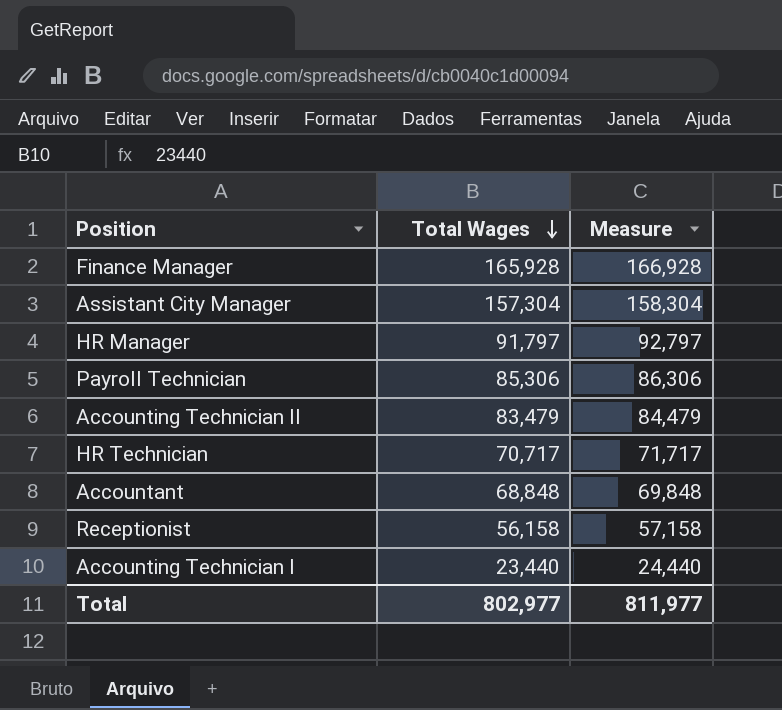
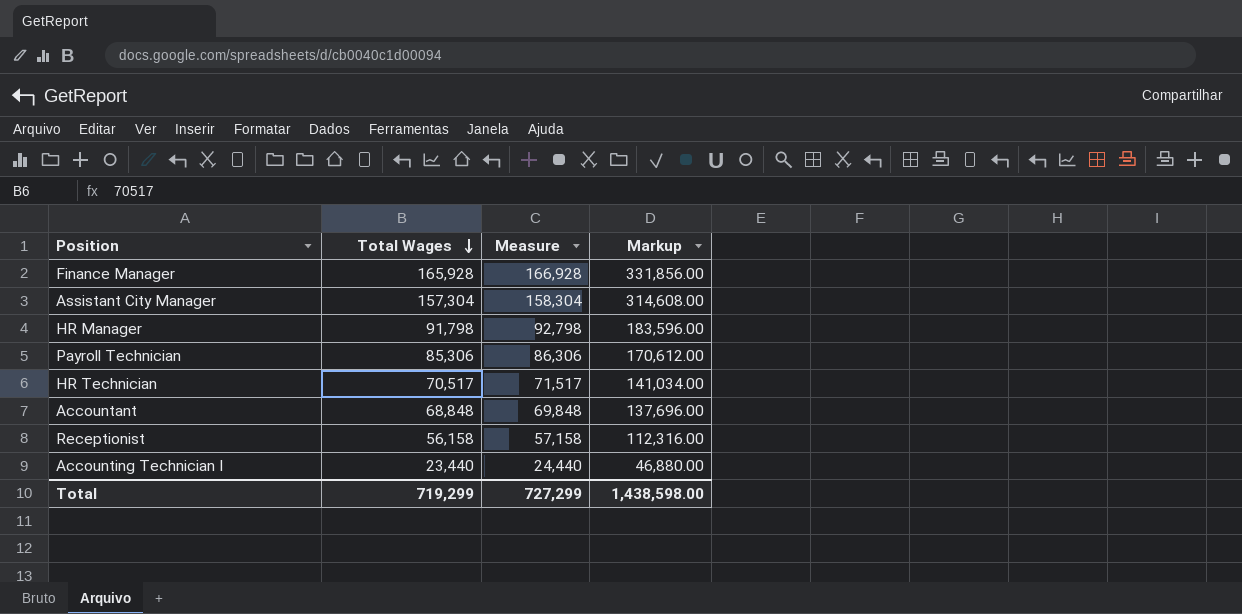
column Markup | formula: none -> [Total Wages] * 2
row Accounting Technician II: 83,479 | 84,479 -> none
HR Manager | Total Wages: 91,797 -> 91,798
HR Manager | Measure: 92,797 -> 92,798
HR Technician | Total Wages: 70,717 -> 70,517
HR Technician | Measure: 71,717 -> 71,517
Total | Total Wages: 802,977 -> 719,299
Total | Measure: 811,977 -> 727,299

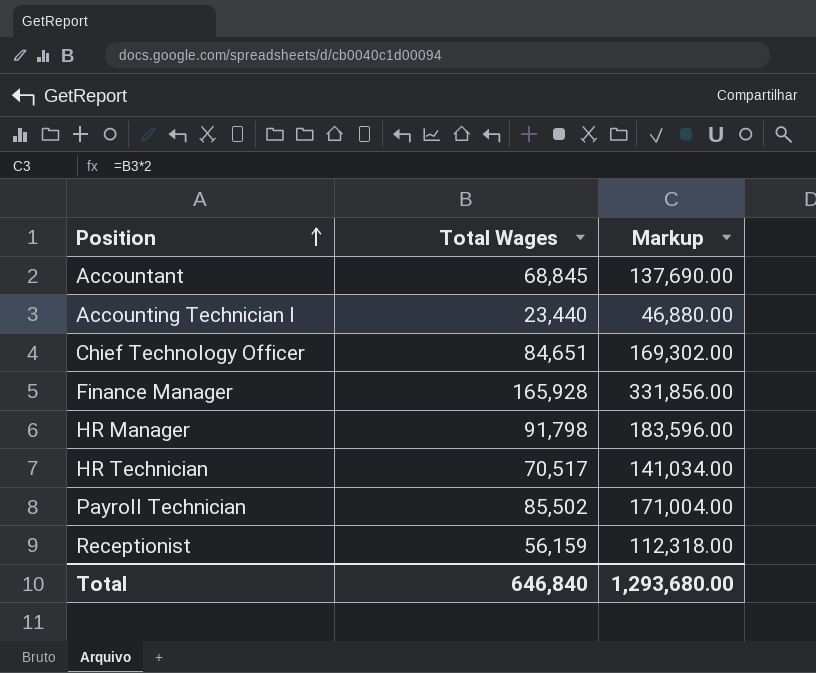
row order: Total Wages descending -> Position ascending
column Measure | formula: [Total Wages] + 1000 -> none
row Assistant City Manager: 157,304 | 158,304 | 314,608.00 -> none
Accountant | Total Wages: 68,848 -> 68,845
Accountant | Markup: 137,696.00 -> 137,690.00
row Chief Technology Officer: none -> 84,651 | 169,302.00
Payroll Technician | Total Wages: 85,306 -> 85,502
Payroll Technician | Markup: 170,612.00 -> 171,004.00
Receptionist | Total Wages: 56,158 -> 56,159
Receptionist | Markup: 112,316.00 -> 112,318.00
Total | Total Wages: 719,299 -> 646,840
Total | Markup: 1,438,598.00 -> 1,293,680.00

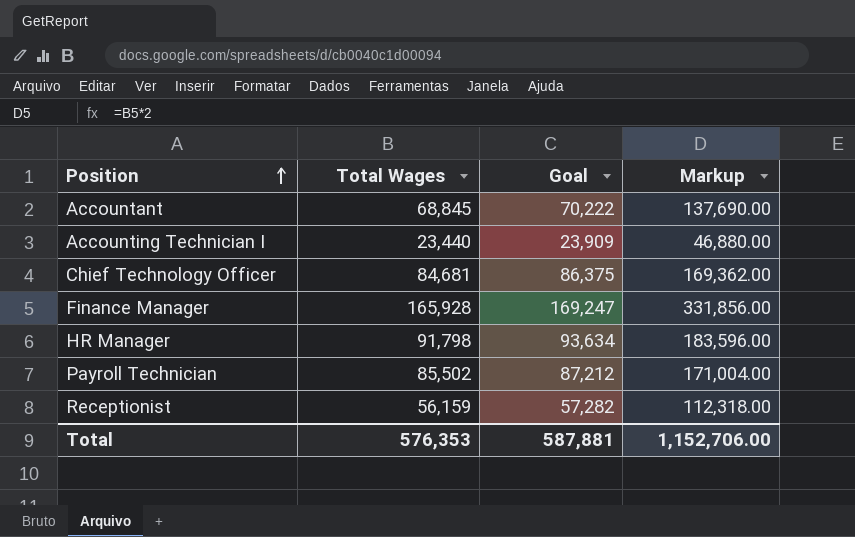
column Goal | formula: none -> [Total Wages] * 1.02
row HR Technician: 70,517 | 141,034.00 -> none
Chief Technology Officer | Total Wages: 84,651 -> 84,681
Chief Technology Officer | Markup: 169,302.00 -> 169,362.00
Total | Total Wages: 646,840 -> 576,353
Total | Markup: 1,293,680.00 -> 1,152,706.00

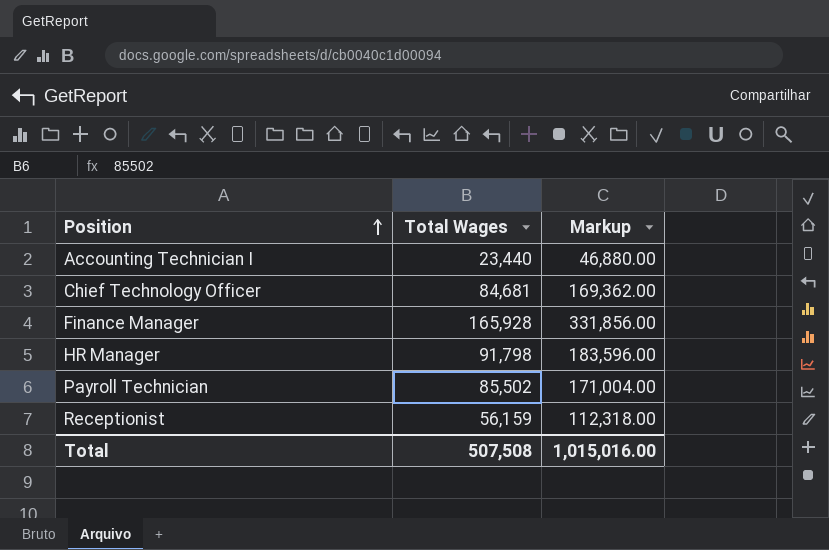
column Goal | formula: [Total Wages] * 1.02 -> none
row Accountant: 68,845 | 70,222 | 137,690.00 -> none
Total | Total Wages: 576,353 -> 507,508
Total | Markup: 1,152,706.00 -> 1,015,016.00

